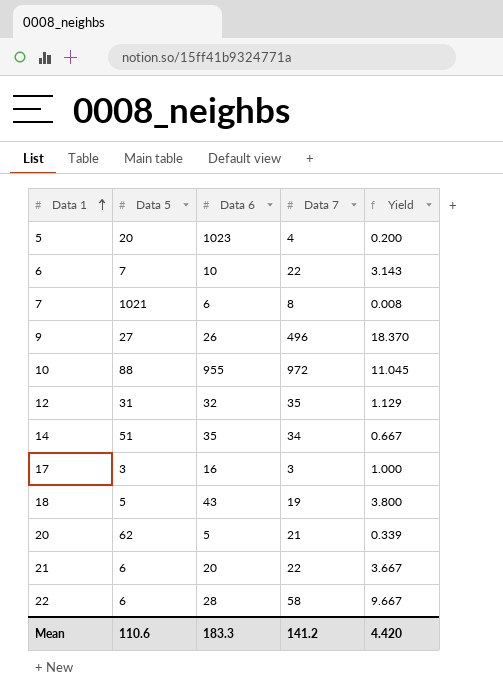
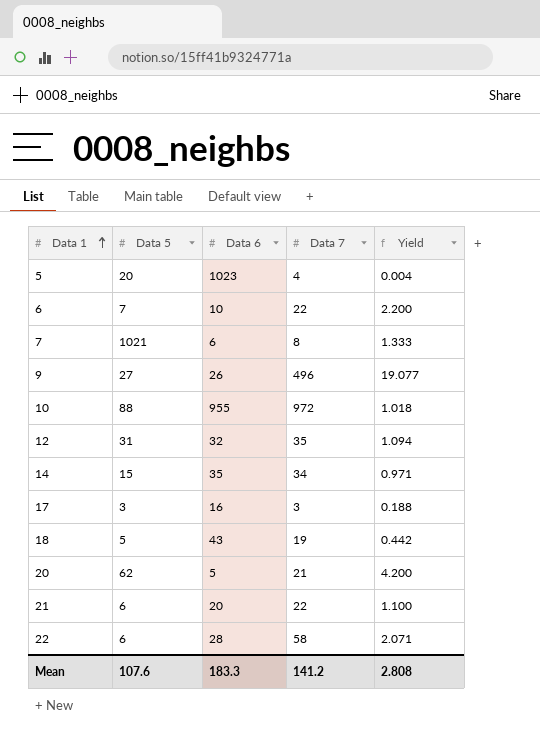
column Yield | formula: [Data 7] / [Data 5] -> [Data 7] / [Data 6]
14 | Data 5: 51 -> 15
Mean | Data 5: 110.6 -> 107.6
Mean | Yield: 4.420 -> 2.808

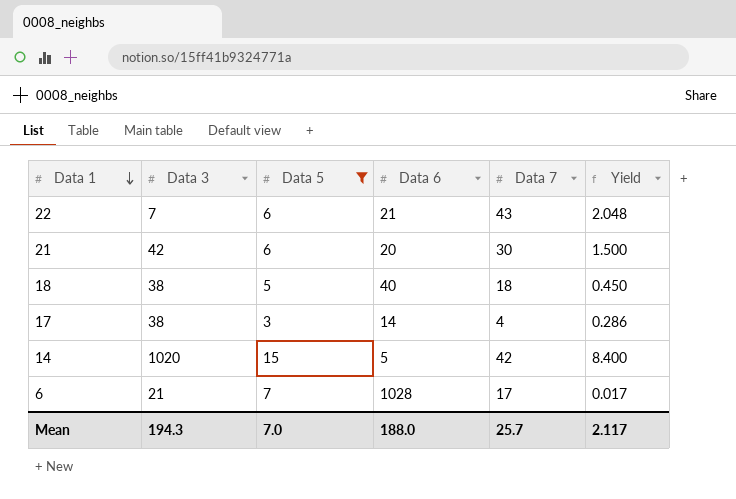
filter: none -> Data 5 <= 15
row order: Data 1 ascending -> Data 1 descending
column Data 3 | position: none -> 2
22 | Data 6: 28 -> 21
22 | Data 7: 58 -> 43
22 | Yield: 2.071 -> 2.048
21 | Data 7: 22 -> 30
21 | Yield: 1.100 -> 1.500
18 | Data 6: 43 -> 40
18 | Data 7: 19 -> 18
18 | Yield: 0.442 -> 0.450
17 | Data 6: 16 -> 14
17 | Data 7: 3 -> 4
17 | Yield: 0.188 -> 0.286
14 | Data 6: 35 -> 5
14 | Data 7: 34 -> 42
14 | Yield: 0.971 -> 8.400
6 | Data 6: 10 -> 1028
6 | Data 7: 22 -> 17
6 | Yield: 2.200 -> 0.017
Mean | Data 5: 107.6 -> 7.0
Mean | Data 6: 183.3 -> 188.0
Mean | Data 7: 141.2 -> 25.7
Mean | Yield: 2.808 -> 2.117

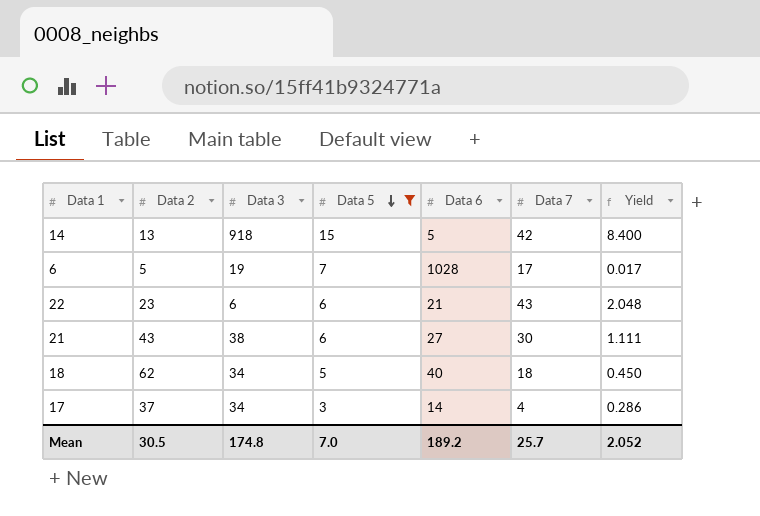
row order: Data 1 descending -> Data 5 descending
column Data 2 | position: none -> 2
14 | Data 3: 1020 -> 918
6 | Data 3: 21 -> 19
22 | Data 3: 7 -> 6
21 | Data 3: 42 -> 38
21 | Data 6: 20 -> 27
21 | Yield: 1.500 -> 1.111
18 | Data 3: 38 -> 34
17 | Data 3: 38 -> 34
Mean | Data 3: 194.3 -> 174.8
Mean | Data 6: 188.0 -> 189.2
Mean | Yield: 2.117 -> 2.052

